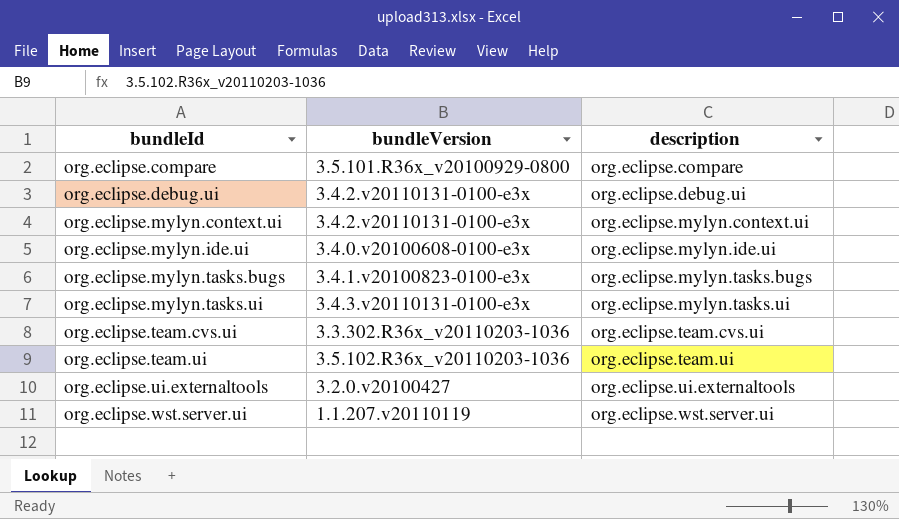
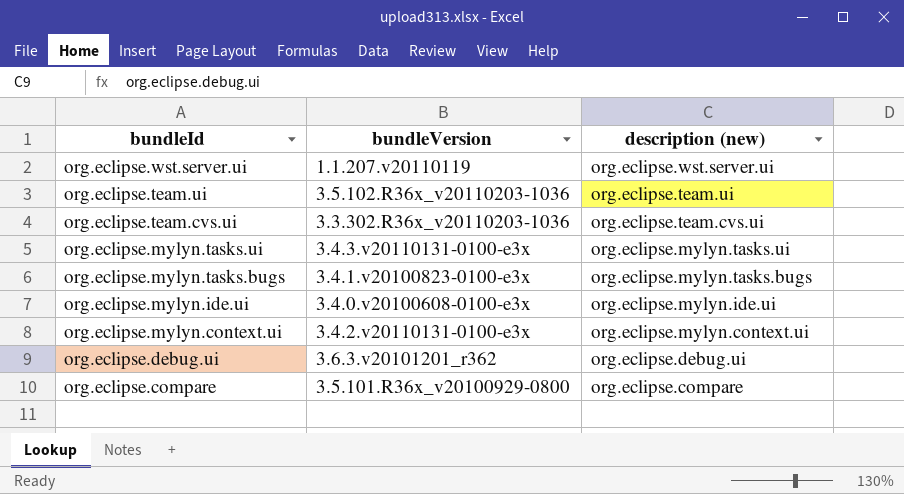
row order: bundleId ascending -> bundleId descending
column name: description -> description (new)
row org.eclipse.ui.externaltools: 3.2.0.v20100427 | org.eclipse.ui.externaltools -> none
org.eclipse.debug.ui | bundleVersion: 3.4.2.v20110131-0100-e3x -> 3.6.3.v20101201_r362

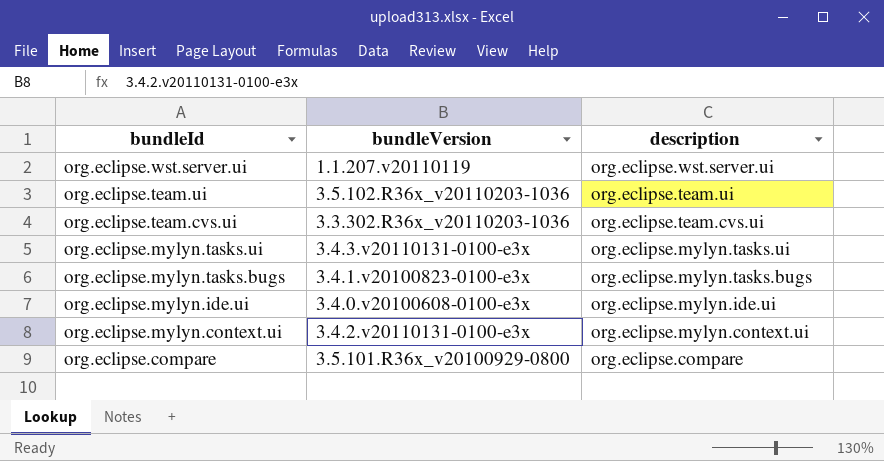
column name: description (new) -> description
row org.eclipse.debug.ui: 3.6.3.v20101201_r362 | org.eclipse.debug.ui -> none

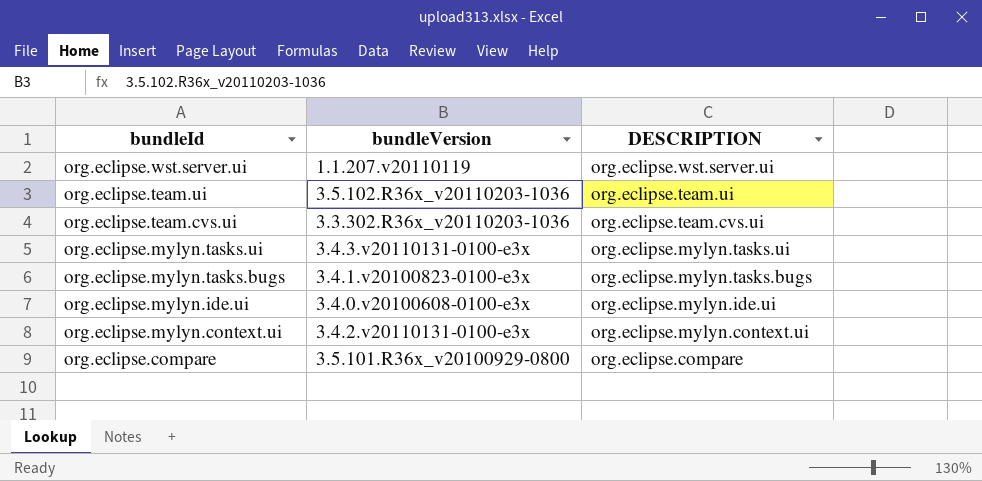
column name: description -> DESCRIPTION

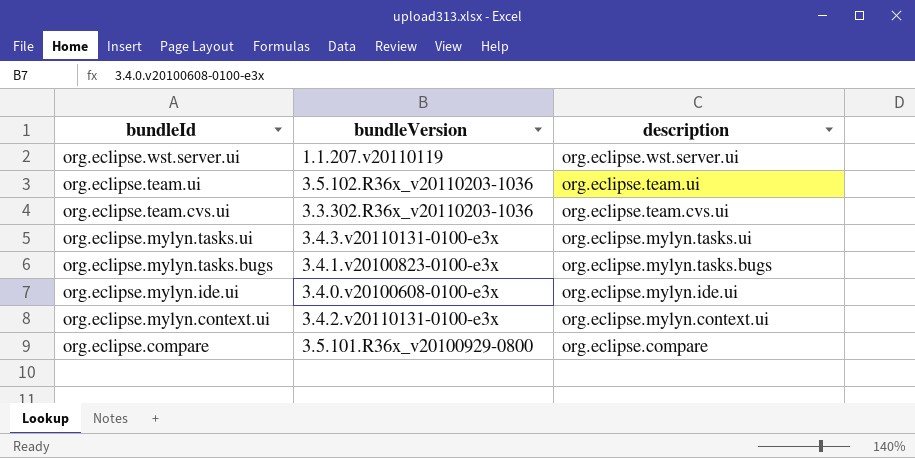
column name: DESCRIPTION -> description

